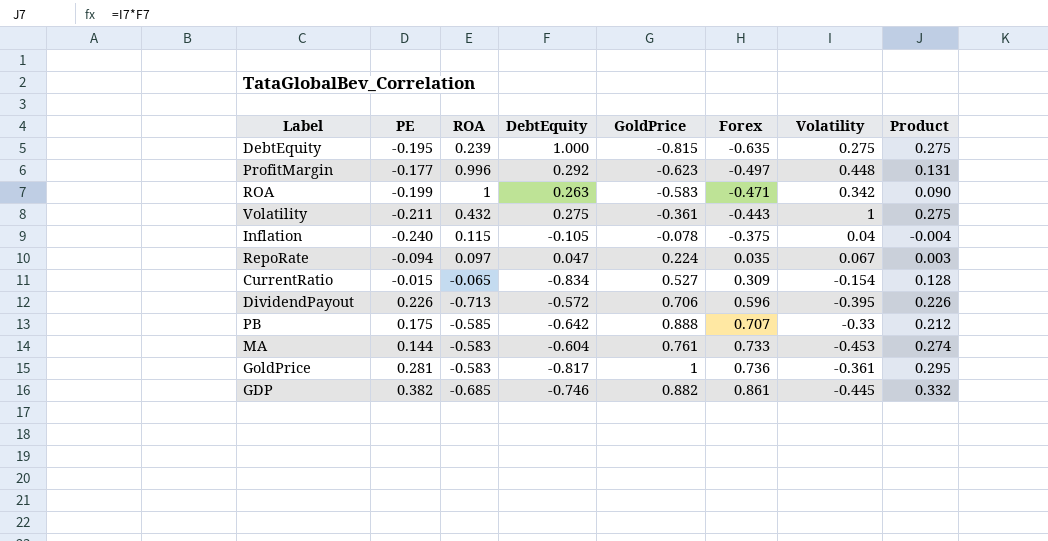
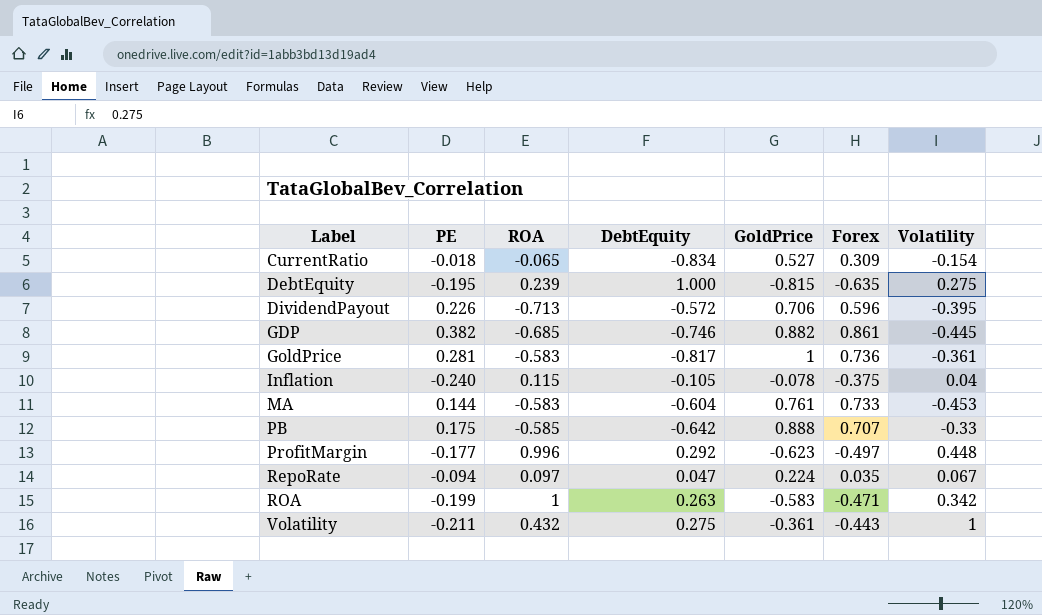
row order: Forex ascending -> Label ascending
column Product | formula: [DebtEquity] * [Volatility] -> none
CurrentRatio | PE: -0.015 -> -0.018

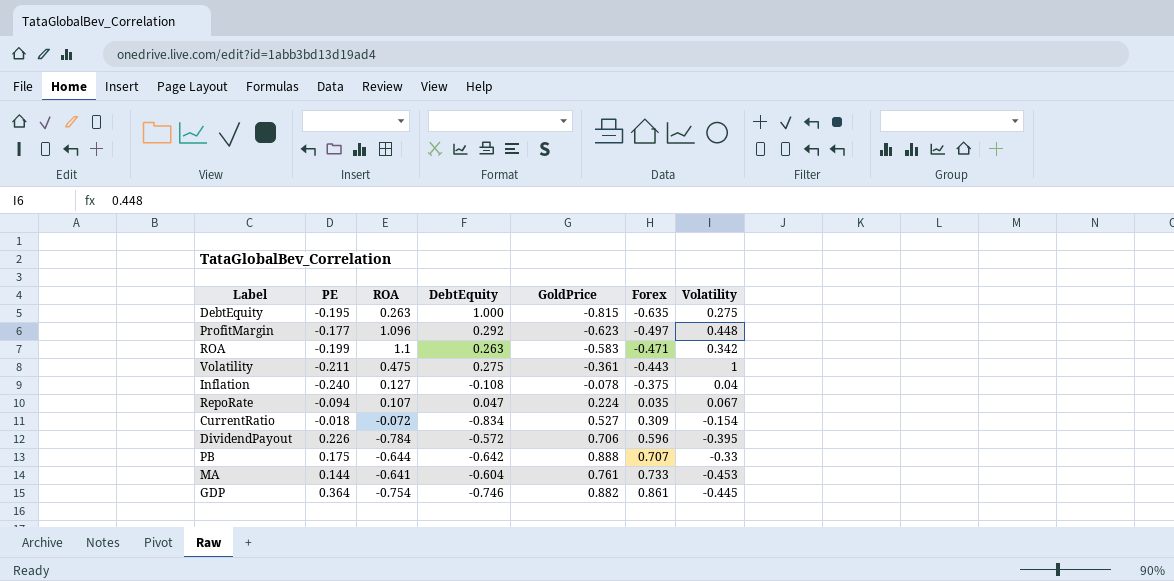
row order: Label ascending -> Forex ascending
row GoldPrice: 0.281 | -0.583 | -0.817 | 1 | 0.736 | -0.361 -> none
DebtEquity | ROA: 0.239 -> 0.263
ProfitMargin | ROA: 0.996 -> 1.096
ROA | ROA: 1 -> 1.1
Volatility | ROA: 0.432 -> 0.475
Inflation | ROA: 0.115 -> 0.127
Inflation | DebtEquity: -0.105 -> -0.108
RepoRate | ROA: 0.097 -> 0.107
CurrentRatio | ROA: -0.065 -> -0.072
DividendPayout | ROA: -0.713 -> -0.784
PB | ROA: -0.585 -> -0.644
MA | ROA: -0.583 -> -0.641
GDP | PE: 0.382 -> 0.364
GDP | ROA: -0.685 -> -0.754

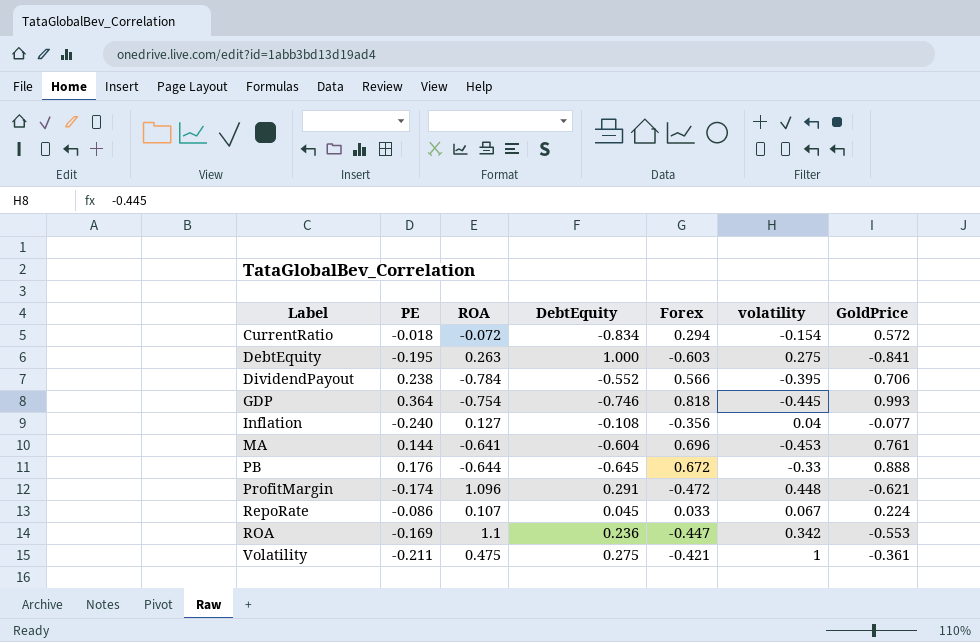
row order: Forex ascending -> Label ascending
column name: Volatility -> volatility
column GoldPrice | position: 5 -> 7
CurrentRatio | Forex: 0.309 -> 0.294
CurrentRatio | GoldPrice: 0.527 -> 0.572
DebtEquity | Forex: -0.635 -> -0.603
DebtEquity | GoldPrice: -0.815 -> -0.841
DividendPayout | PE: 0.226 -> 0.238
DividendPayout | DebtEquity: -0.572 -> -0.552
DividendPayout | Forex: 0.596 -> 0.566
GDP | Forex: 0.861 -> 0.818
GDP | GoldPrice: 0.882 -> 0.993
Inflation | Forex: -0.375 -> -0.356
Inflation | GoldPrice: -0.078 -> -0.077
MA | Forex: 0.733 -> 0.696
PB | PE: 0.175 -> 0.176
PB | DebtEquity: -0.642 -> -0.645
PB | Forex: 0.707 -> 0.672
ProfitMargin | PE: -0.177 -> -0.174
ProfitMargin | DebtEquity: 0.292 -> 0.291
ProfitMargin | Forex: -0.497 -> -0.472
ProfitMargin | GoldPrice: -0.623 -> -0.621
RepoRate | PE: -0.094 -> -0.086
RepoRate | DebtEquity: 0.047 -> 0.045
RepoRate | Forex: 0.035 -> 0.033
ROA | PE: -0.199 -> -0.169
ROA | DebtEquity: 0.263 -> 0.236
ROA | Forex: -0.471 -> -0.447
ROA | GoldPrice: -0.583 -> -0.553
Volatility | Forex: -0.443 -> -0.421

